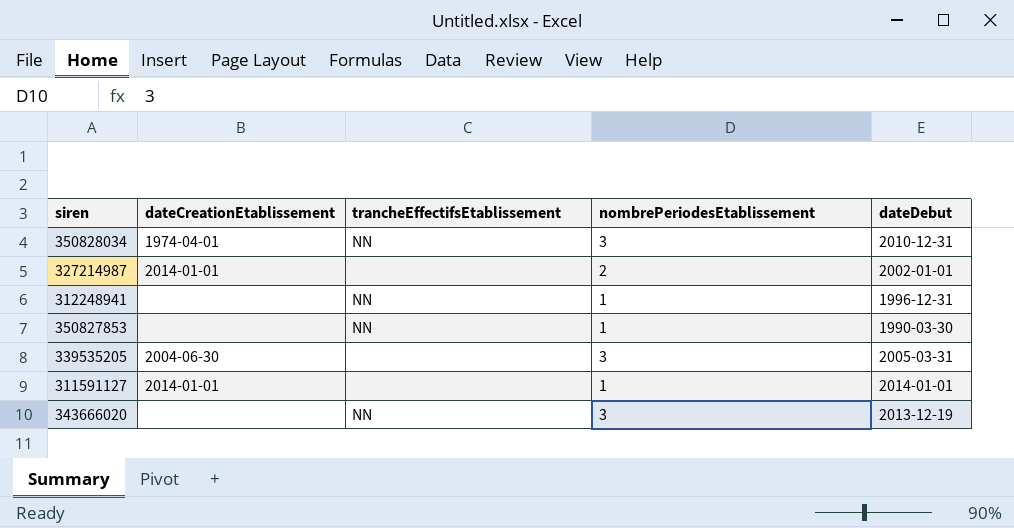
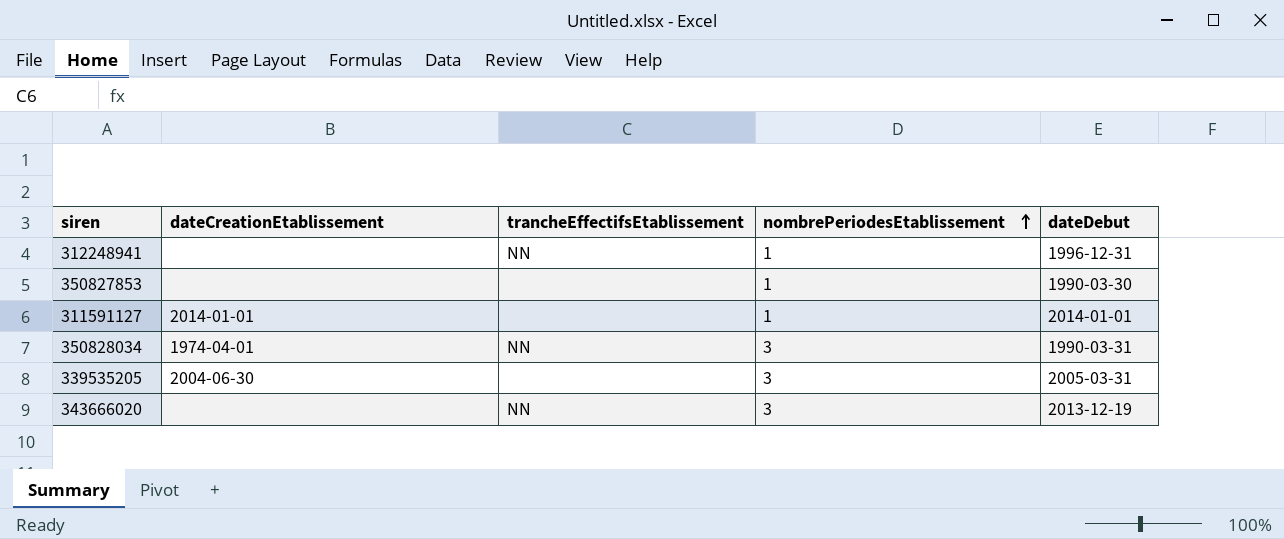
row order: none -> nombrePeriodesEtablissement ascending
row 327214987: 2014-01-01 | none | 2 | 2002-01-01 -> none
350827853 | trancheEffectifsEtablissement: NN -> none
350828034 | dateDebut: 2010-12-31 -> 1990-03-31

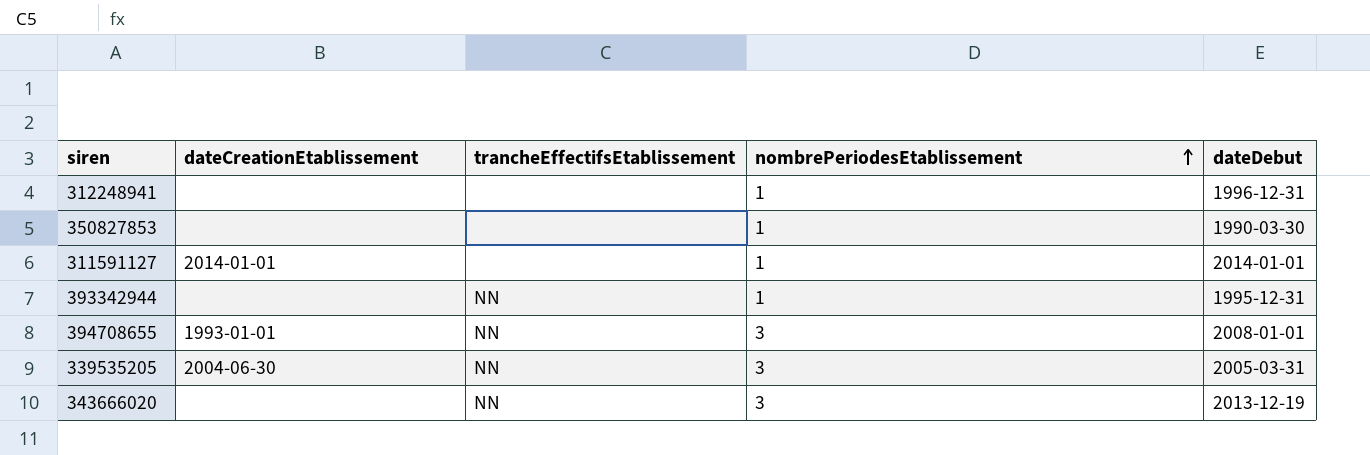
row 350828034: 1974-04-01 | NN | 3 | 1990-03-31 -> none
312248941 | trancheEffectifsEtablissement: NN -> none
row 393342944: none -> none | NN | 1 | 1995-12-31
row 394708655: none -> 1993-01-01 | NN | 3 | 2008-01-01
339535205 | trancheEffectifsEtablissement: none -> NN

